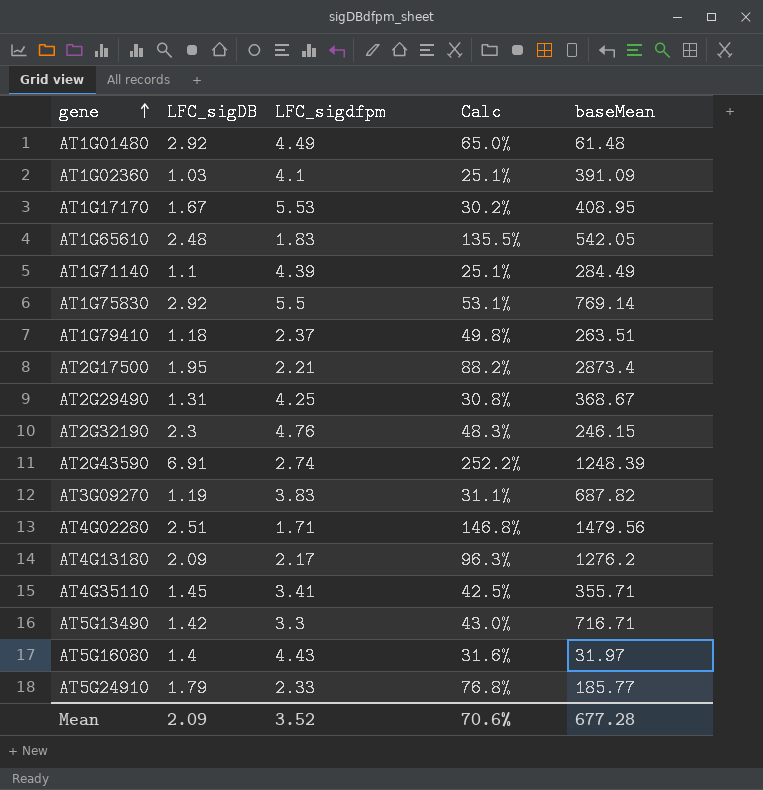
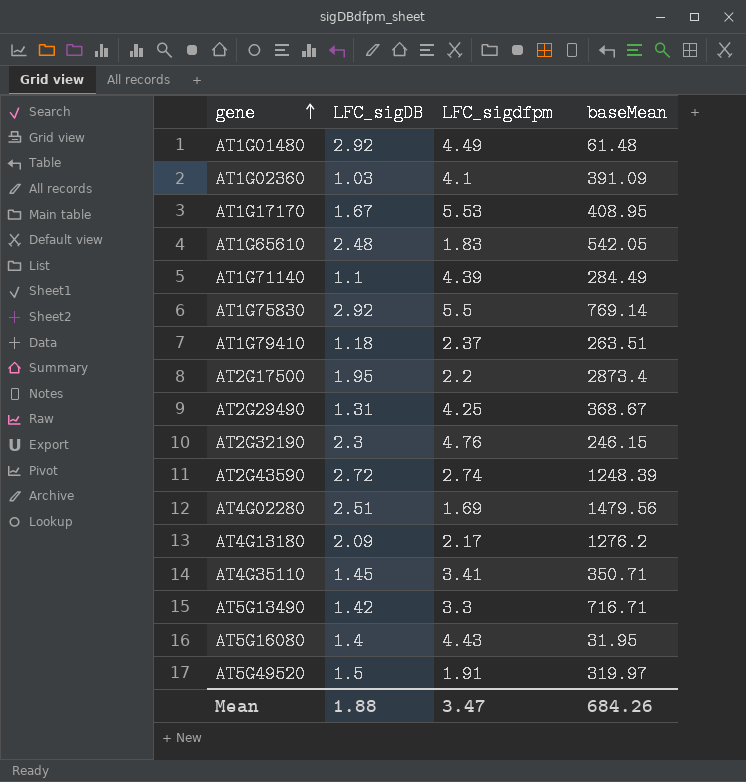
column Calc | formula: [LFC_sigDB] / [LFC_sigdfpm] -> none
row AT3G09270: 1.19 | 3.83 | 31.1% | 687.82 -> none
row AT5G24910: 1.79 | 2.33 | 76.8% | 185.77 -> none
AT2G17500 | LFC_sigdfpm: 2.21 -> 2.2
AT2G43590 | LFC_sigDB: 6.91 -> 2.72
AT4G02280 | LFC_sigdfpm: 1.71 -> 1.69
AT4G35110 | baseMean: 355.71 -> 350.71
AT5G16080 | baseMean: 31.97 -> 31.95
row AT5G49520: none -> 1.5 | 1.91 | 319.97
Mean | LFC_sigDB: 2.09 -> 1.88
Mean | LFC_sigdfpm: 3.52 -> 3.47
Mean | baseMean: 677.28 -> 684.26

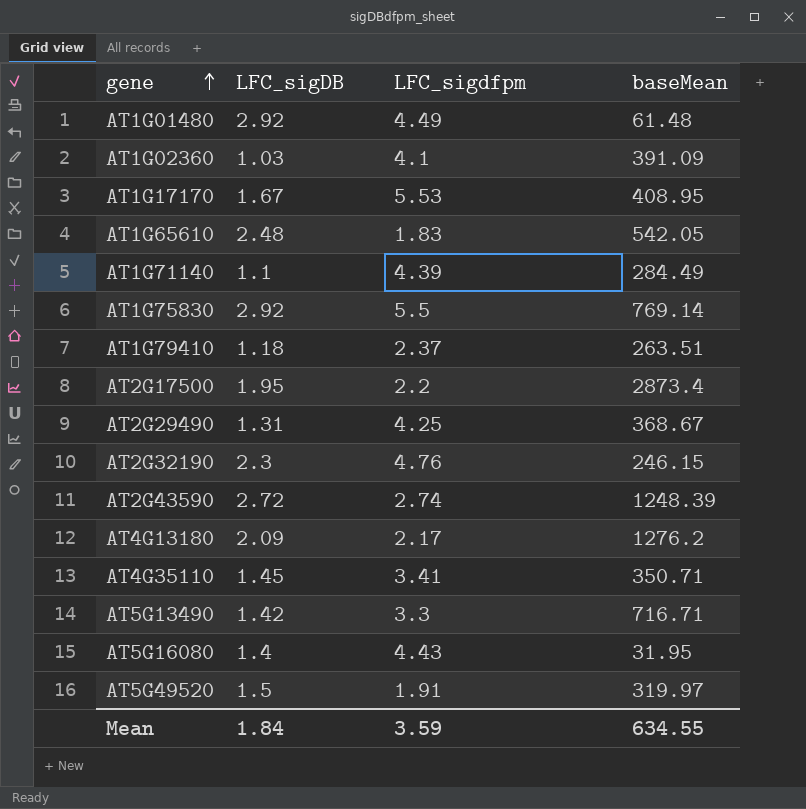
row AT4G02280: 2.51 | 1.69 | 1479.56 -> none
Mean | LFC_sigDB: 1.88 -> 1.84
Mean | LFC_sigdfpm: 3.47 -> 3.59
Mean | baseMean: 684.26 -> 634.55

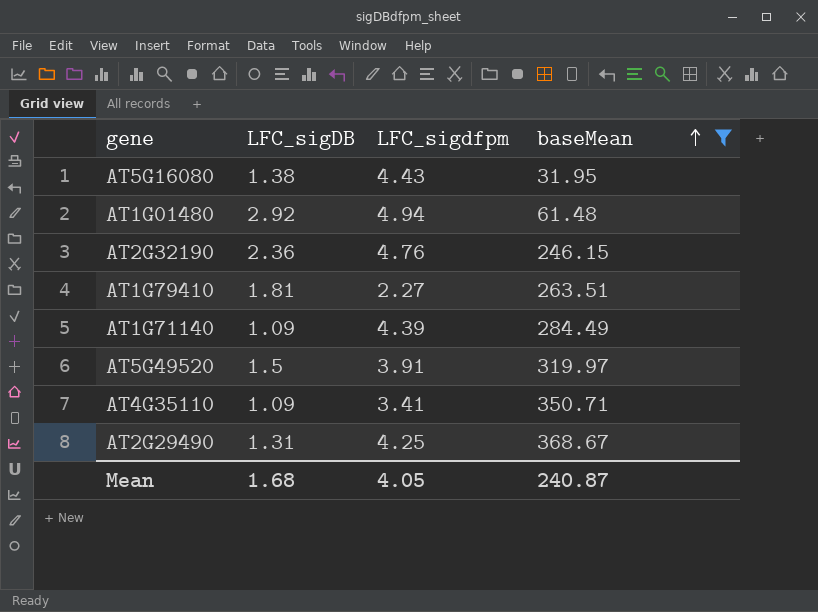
filter: none -> baseMean <= 368.67
row order: gene ascending -> baseMean ascending
AT5G16080 | LFC_sigDB: 1.4 -> 1.38
AT1G01480 | LFC_sigdfpm: 4.49 -> 4.94
AT2G32190 | LFC_sigDB: 2.3 -> 2.36
AT1G79410 | LFC_sigDB: 1.18 -> 1.81
AT1G79410 | LFC_sigdfpm: 2.37 -> 2.27
AT1G71140 | LFC_sigDB: 1.1 -> 1.09
AT5G49520 | LFC_sigdfpm: 1.91 -> 3.91
AT4G35110 | LFC_sigDB: 1.45 -> 1.09
Mean | LFC_sigDB: 1.84 -> 1.68
Mean | LFC_sigdfpm: 3.59 -> 4.05
Mean | baseMean: 634.55 -> 240.87

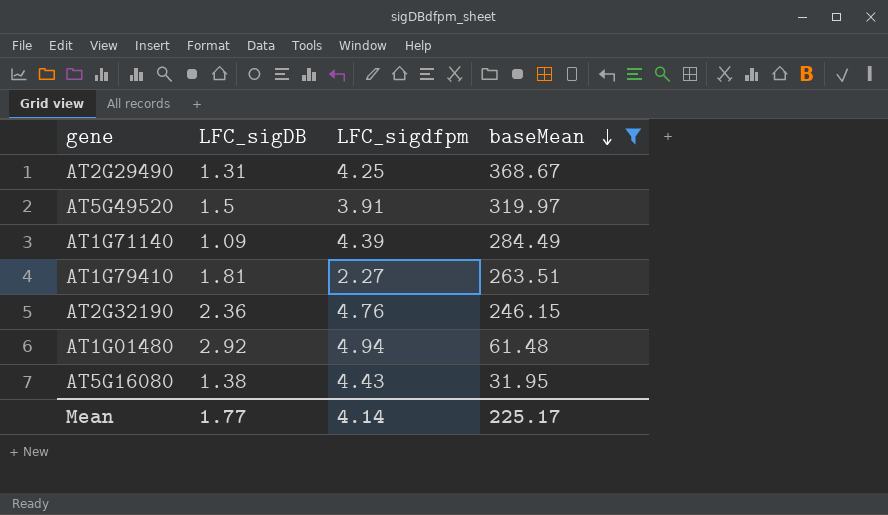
row order: baseMean ascending -> baseMean descending
row AT4G35110: 1.09 | 3.41 | 350.71 -> none
Mean | LFC_sigDB: 1.68 -> 1.77
Mean | LFC_sigdfpm: 4.05 -> 4.14
Mean | baseMean: 240.87 -> 225.17

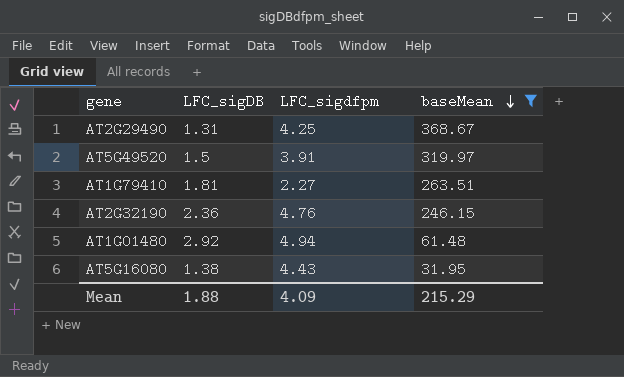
row AT1G71140: 1.09 | 4.39 | 284.49 -> none
Mean | LFC_sigDB: 1.77 -> 1.88
Mean | LFC_sigdfpm: 4.14 -> 4.09
Mean | baseMean: 225.17 -> 215.29

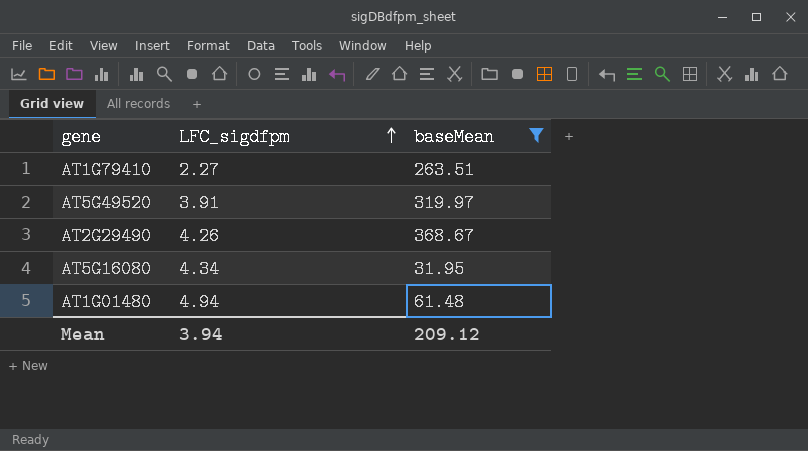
row order: baseMean descending -> LFC_sigdfpm ascending
column LFC_sigDB | position: 2 -> none
row AT2G32190: 2.36 | 4.76 | 246.15 -> none
AT2G29490 | LFC_sigdfpm: 4.25 -> 4.26
AT5G16080 | LFC_sigdfpm: 4.43 -> 4.34
Mean | LFC_sigdfpm: 4.09 -> 3.94
Mean | baseMean: 215.29 -> 209.12

